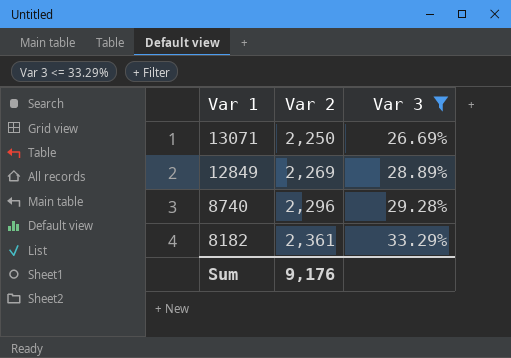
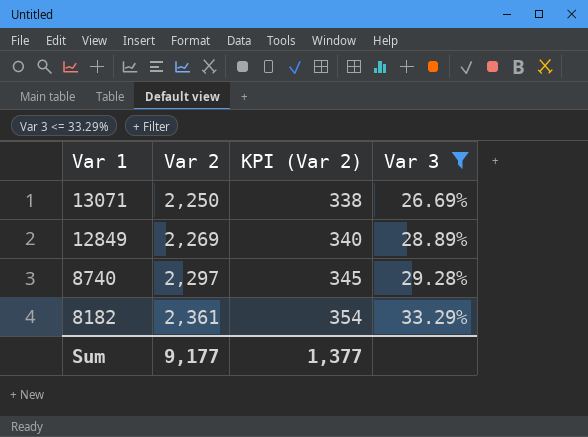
column KPI (Var 2) | formula: none -> [Var 2] * 0.15
8740 | Var 2: 2,296 -> 2,297
Sum | Var 2: 9,176 -> 9,177

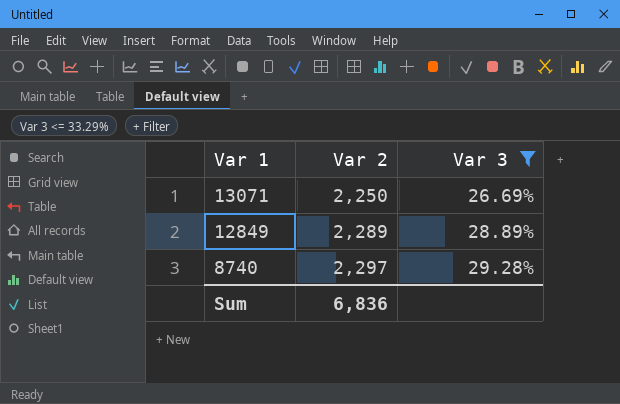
column KPI (Var 2) | formula: [Var 2] * 0.15 -> none
row 8182: 2,361 | 354 | 33.29% -> none
12849 | Var 2: 2,269 -> 2,289
Sum | Var 2: 9,177 -> 6,836

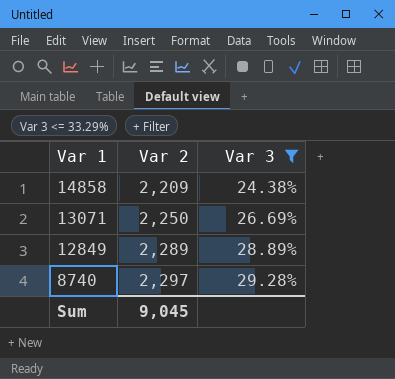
row 14858: none -> 2,209 | 24.38%
Sum | Var 2: 6,836 -> 9,045

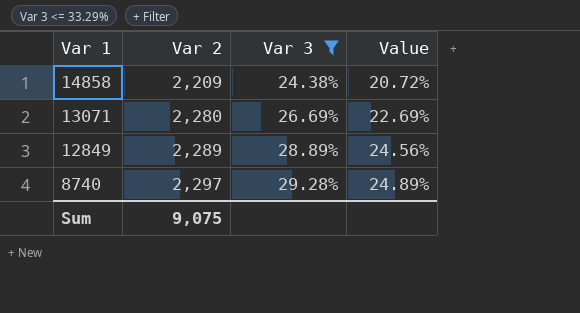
column Value | formula: none -> [Var 3] * 0.85
13071 | Var 2: 2,250 -> 2,280
Sum | Var 2: 9,045 -> 9,075

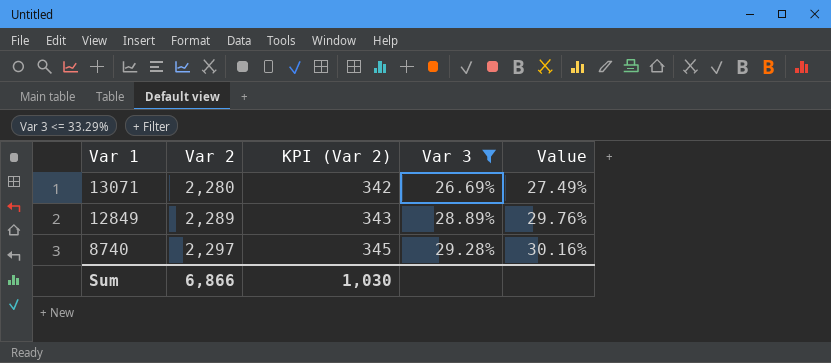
column KPI (Var 2) | formula: none -> [Var 2] * 0.15
column Value | formula: [Var 3] * 0.85 -> [Var 3] * 1.03
row 14858: 2,209 | 24.38% | 20.72% -> none
Sum | Var 2: 9,075 -> 6,866

